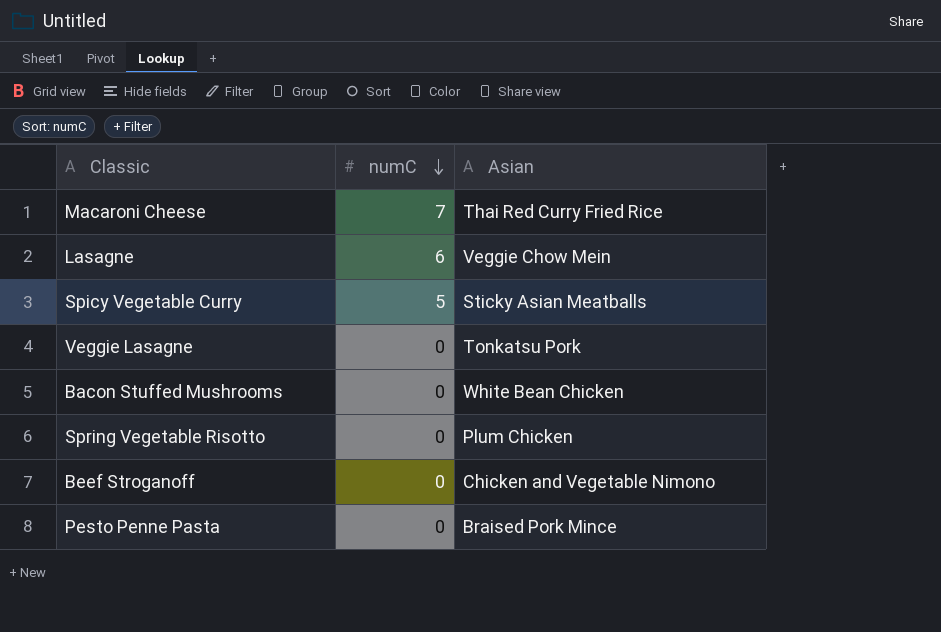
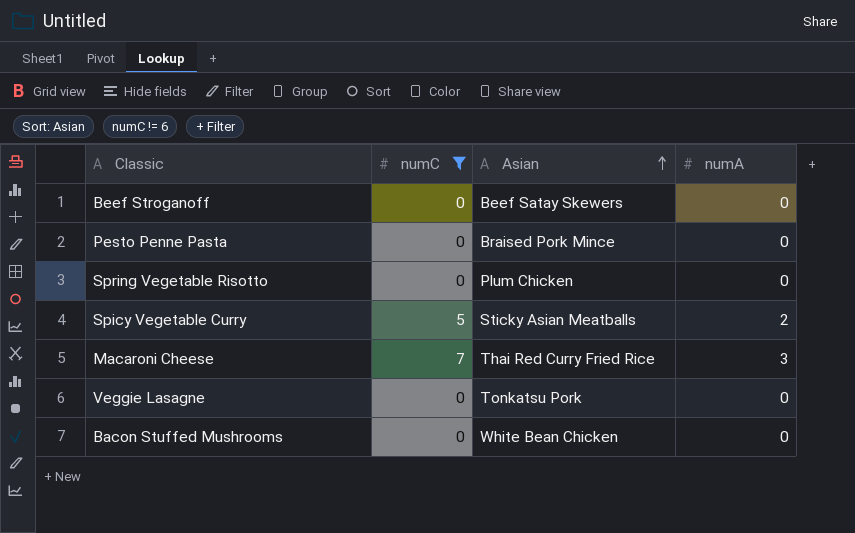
filter: none -> numC != 6
row order: numC descending -> Asian ascending
column numA | position: none -> 4
Beef Stroganoff | Asian: Chicken and Vegetable Nimono -> Beef Satay Skewers

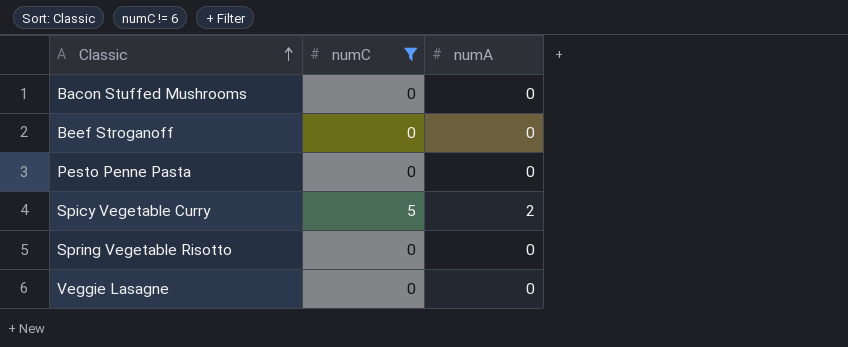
row order: Asian ascending -> Classic ascending
column Asian | position: 3 -> none
row Macaroni Cheese: 7 | Thai Red Curry Fried Rice | 3 -> none

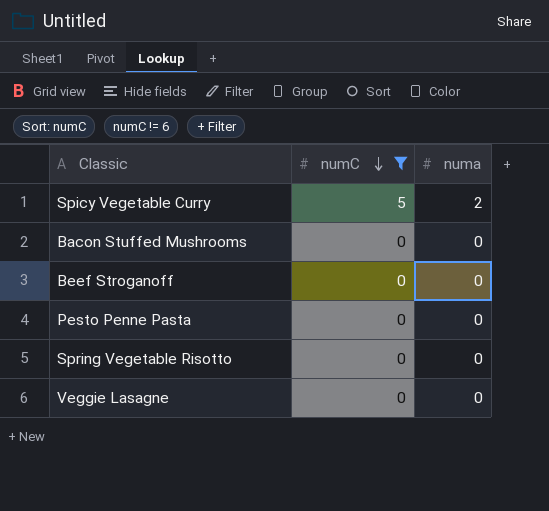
row order: Classic ascending -> numC descending
column name: numA -> numa

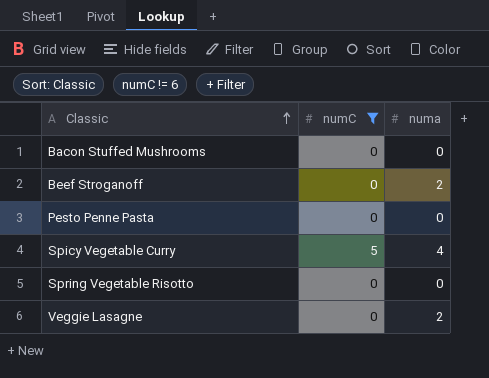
row order: numC descending -> Classic ascending
Beef Stroganoff | numa: 0 -> 2
Spicy Vegetable Curry | numa: 2 -> 4
Veggie Lasagne | numa: 0 -> 2

